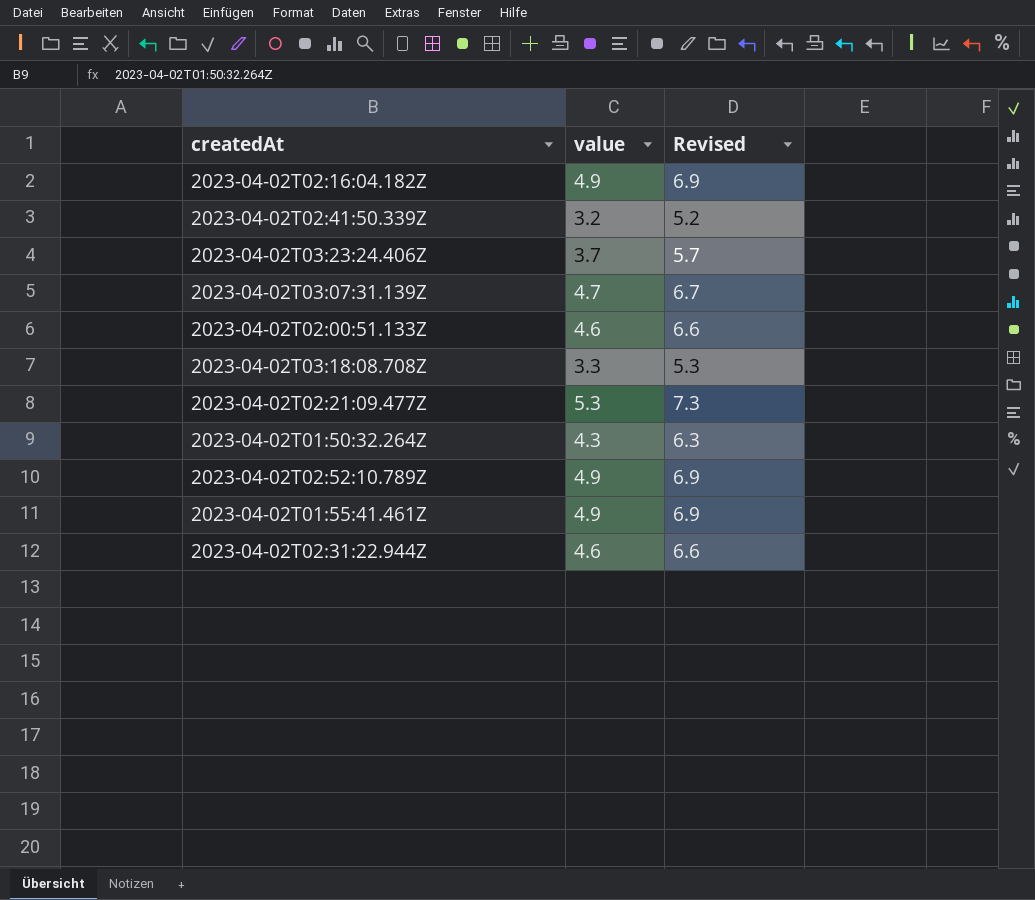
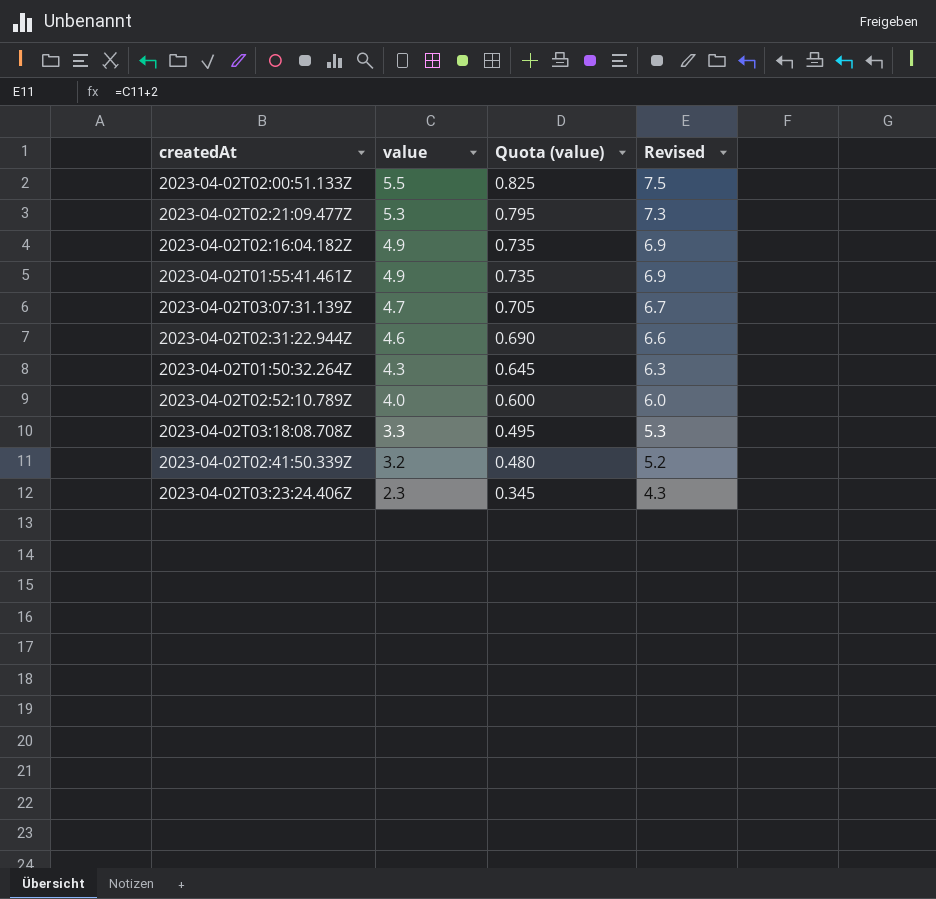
row order: none -> value descending
column Quota (value) | formula: none -> [value] * 0.15
2023-04-02T02:00:51.133Z | value: 4.6 -> 5.5
2023-04-02T02:00:51.133Z | Revised: 6.6 -> 7.5
2023-04-02T02:52:10.789Z | value: 4.9 -> 4.0
2023-04-02T02:52:10.789Z | Revised: 6.9 -> 6.0
2023-04-02T03:23:24.406Z | value: 3.7 -> 2.3
2023-04-02T03:23:24.406Z | Revised: 5.7 -> 4.3

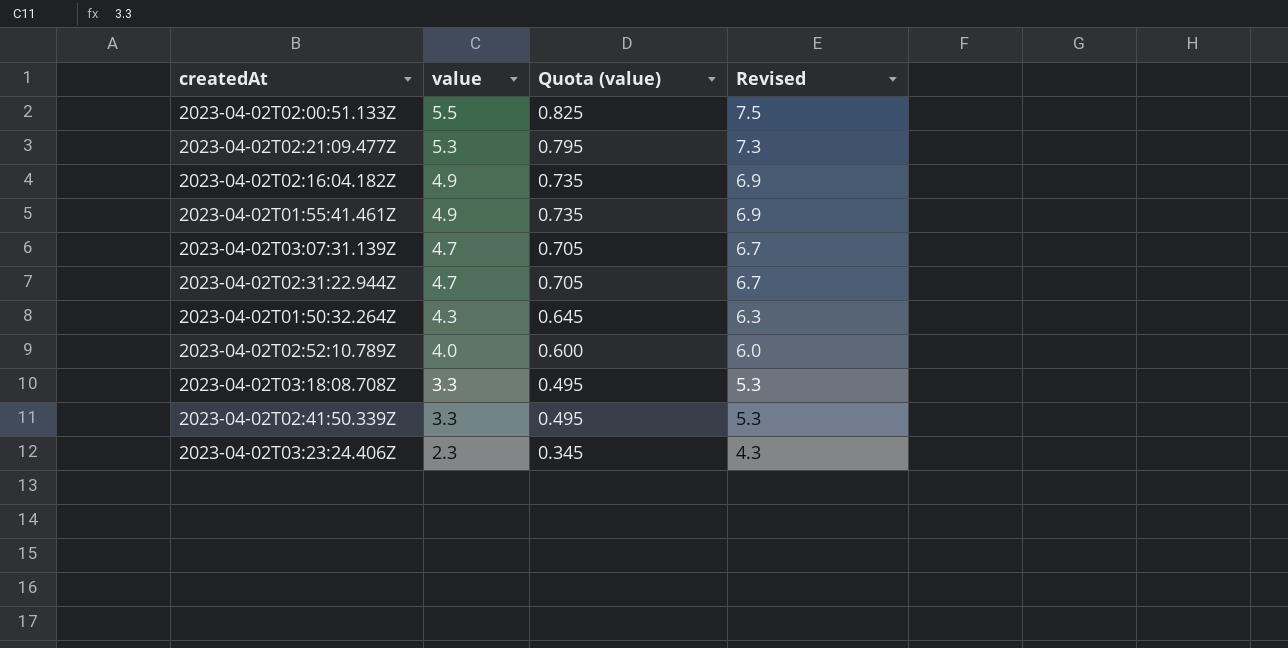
2023-04-02T02:31:22.944Z | value: 4.6 -> 4.7
2023-04-02T02:31:22.944Z | Quota (value): 0.690 -> 0.705
2023-04-02T02:31:22.944Z | Revised: 6.6 -> 6.7
2023-04-02T02:41:50.339Z | value: 3.2 -> 3.3
2023-04-02T02:41:50.339Z | Quota (value): 0.480 -> 0.495
2023-04-02T02:41:50.339Z | Revised: 5.2 -> 5.3

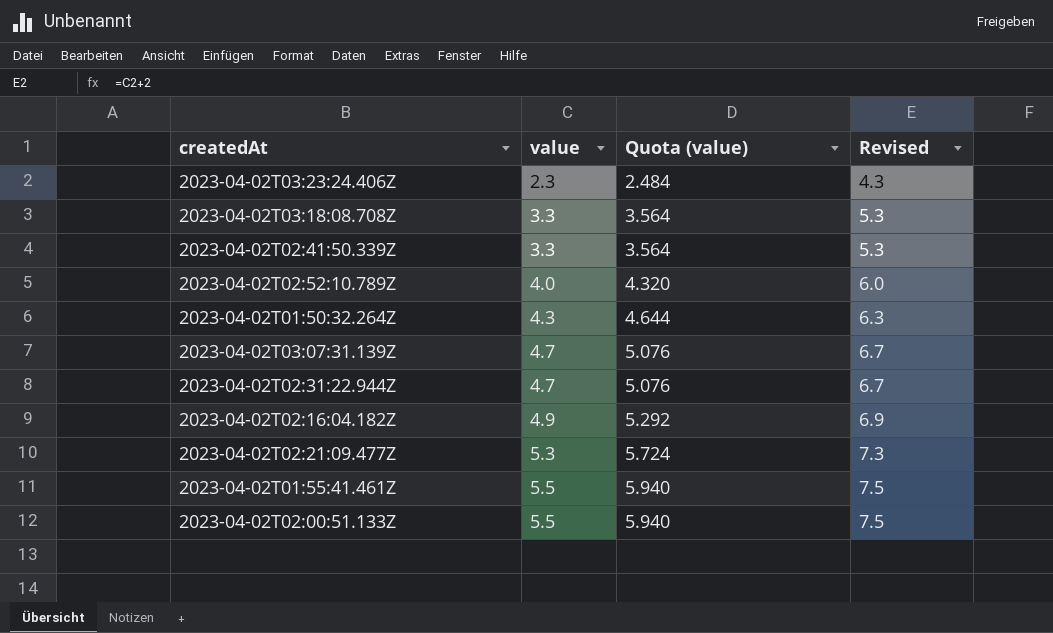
row order: value descending -> value ascending
column Quota (value) | formula: [value] * 0.15 -> [value] * 1.08
2023-04-02T01:55:41.461Z | value: 4.9 -> 5.5
2023-04-02T01:55:41.461Z | Revised: 6.9 -> 7.5

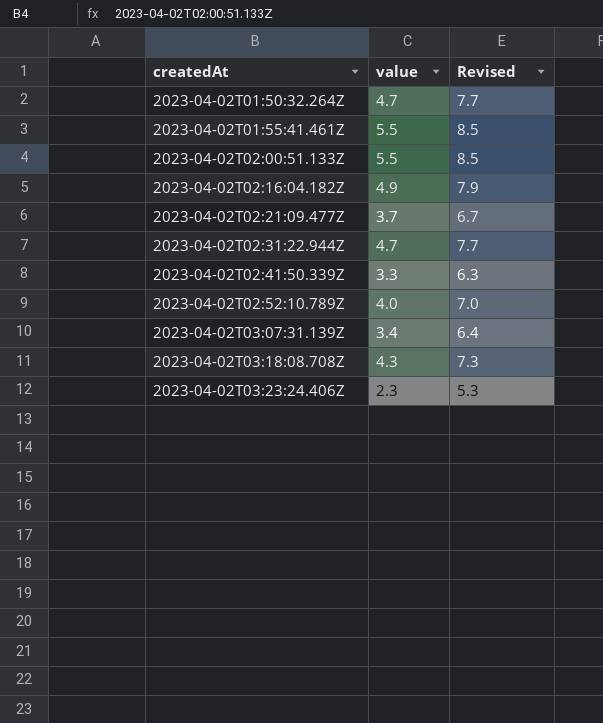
row order: value ascending -> createdAt ascending
column Quota (value) | formula: [value] * 1.08 -> none
column Revised | formula: [value] + 2 -> [value] + 3
2023-04-02T01:50:32.264Z | value: 4.3 -> 4.7
2023-04-02T02:21:09.477Z | value: 5.3 -> 3.7
2023-04-02T03:07:31.139Z | value: 4.7 -> 3.4
2023-04-02T03:18:08.708Z | value: 3.3 -> 4.3

